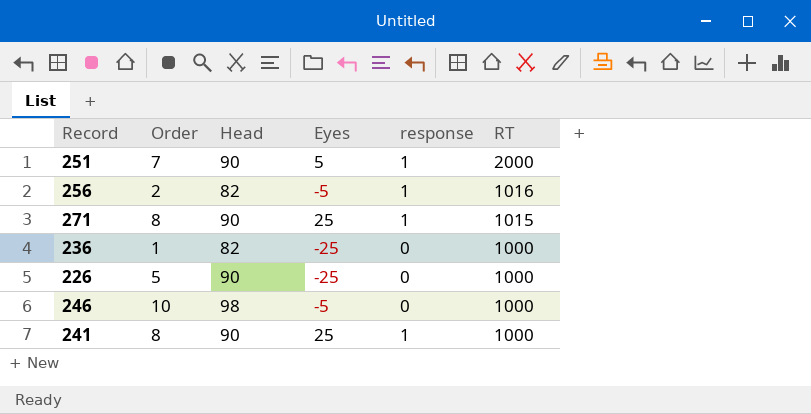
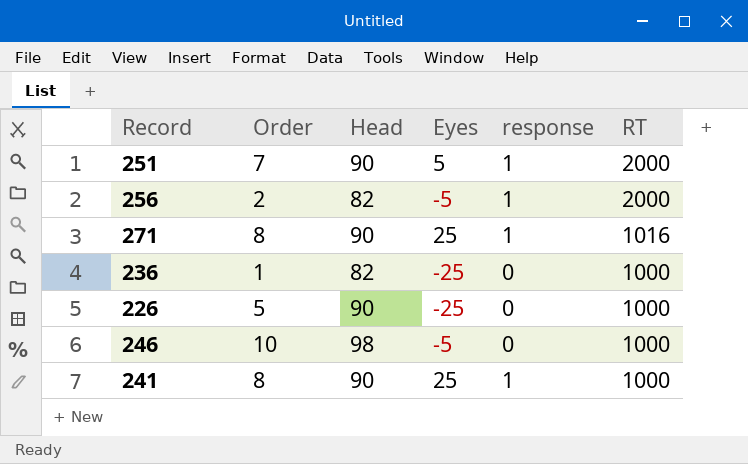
256 | RT: 1016 -> 2000
271 | RT: 1015 -> 1016

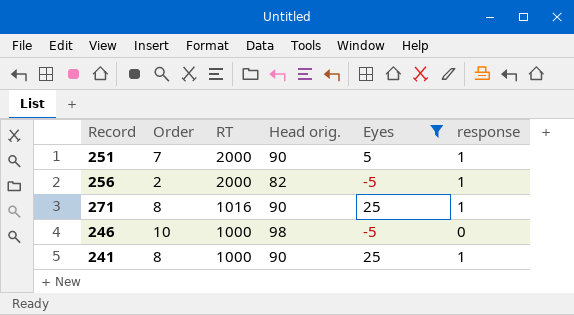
filter: none -> Eyes != -25
column RT | position: 6 -> 3
column name: Head -> Head orig.

